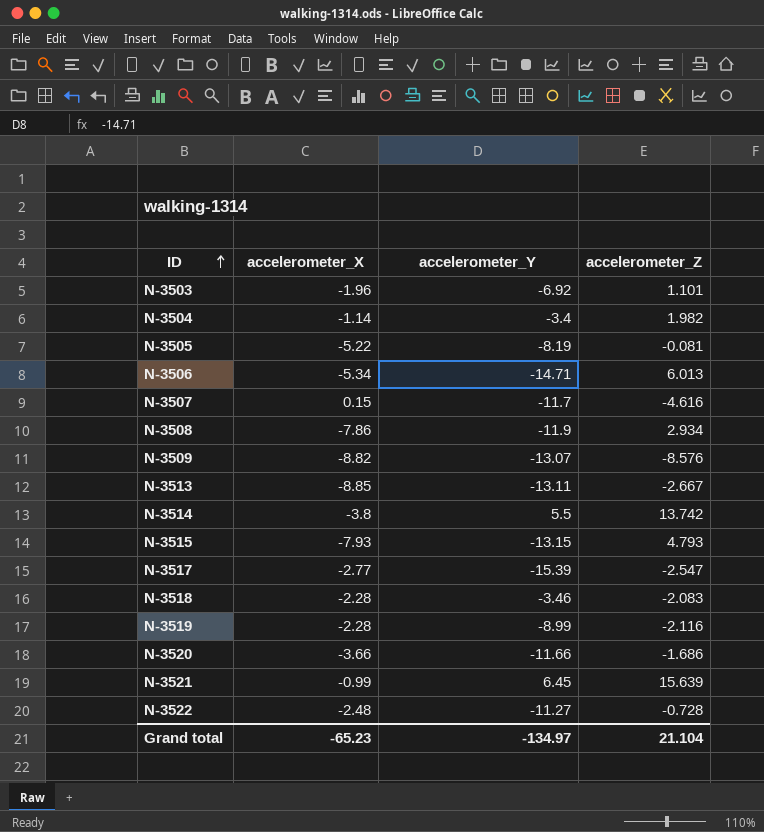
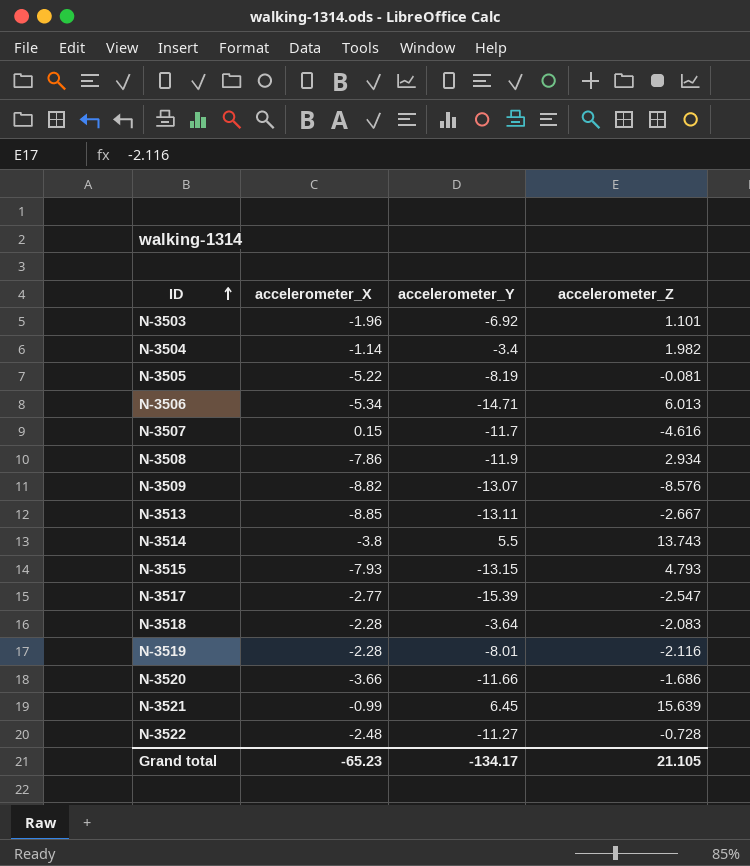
N-3514 | accelerometer_Z: 13.742 -> 13.743
N-3518 | accelerometer_Y: -3.46 -> -3.64
N-3519 | accelerometer_Y: -8.99 -> -8.01
Grand total | accelerometer_Y: -134.97 -> -134.17
Grand total | accelerometer_Z: 21.104 -> 21.105

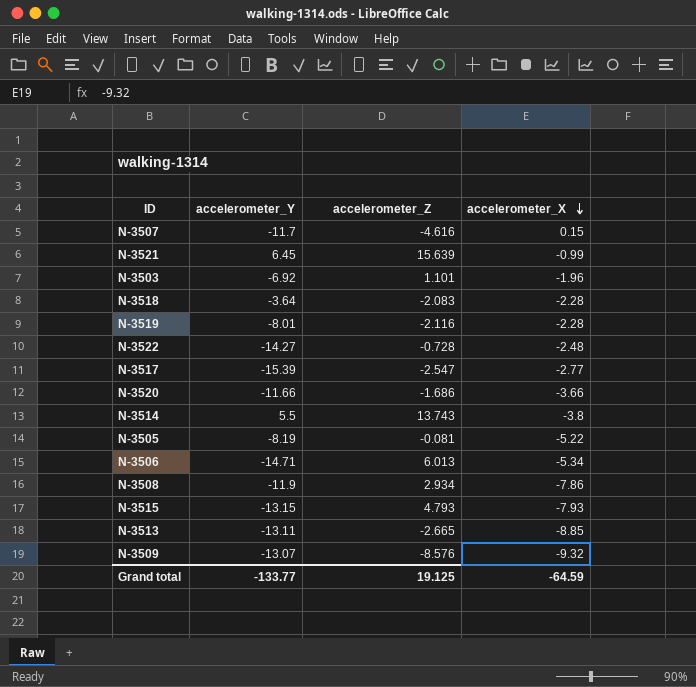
row order: ID ascending -> accelerometer_X descending
column accelerometer_X | position: 2 -> 4
row N-3504: -1.14 | -3.4 | 1.982 -> none
N-3522 | accelerometer_Y: -11.27 -> -14.27
N-3513 | accelerometer_Z: -2.667 -> -2.665
N-3509 | accelerometer_X: -8.82 -> -9.32
Grand total | accelerometer_Y: -134.17 -> -133.77
Grand total | accelerometer_Z: 21.105 -> 19.125
Grand total | accelerometer_X: -65.23 -> -64.59

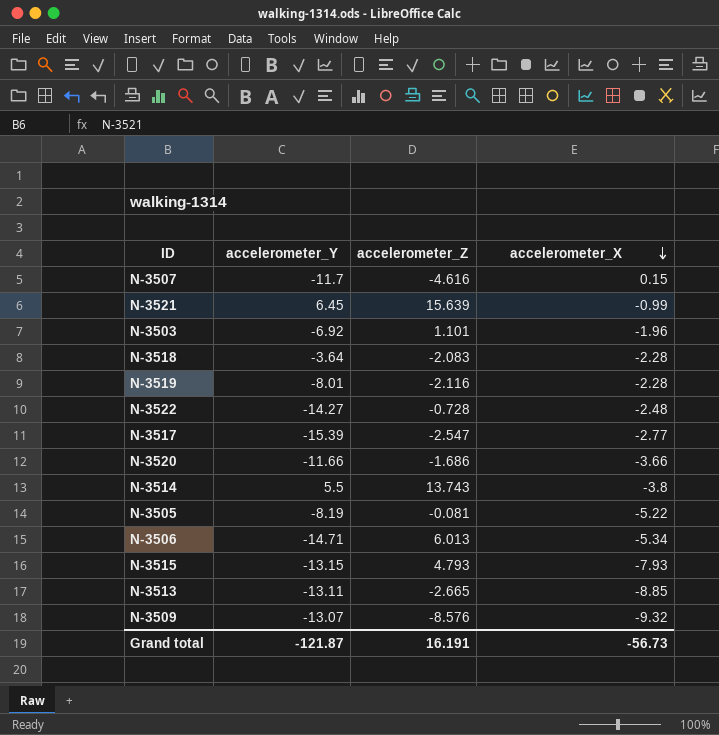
row N-3508: -11.9 | 2.934 | -7.86 -> none
Grand total | accelerometer_Y: -133.77 -> -121.87
Grand total | accelerometer_Z: 19.125 -> 16.191
Grand total | accelerometer_X: -64.59 -> -56.73

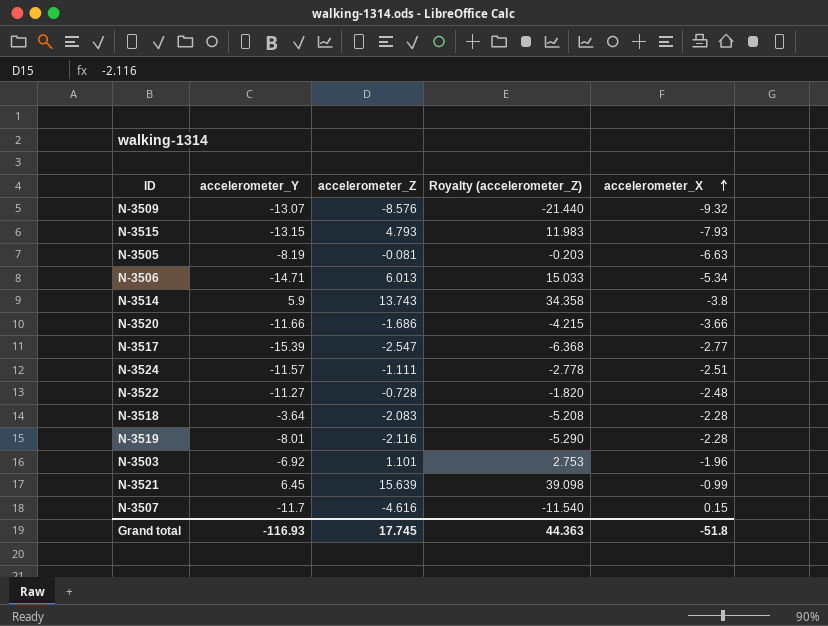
row order: accelerometer_X descending -> accelerometer_X ascending
column Royalty (accelerometer_Z) | formula: none -> [accelerometer_Z] * 2.5
row N-3513: -13.11 | -2.665 | -8.85 -> none
N-3505 | accelerometer_X: -5.22 -> -6.63
N-3514 | accelerometer_Y: 5.5 -> 5.9
row N-3524: none -> -11.57 | -1.111 | -2.778 | -2.51
N-3522 | accelerometer_Y: -14.27 -> -11.27
Grand total | accelerometer_Y: -121.87 -> -116.93
Grand total | accelerometer_Z: 16.191 -> 17.745
Grand total | accelerometer_X: -56.73 -> -51.8

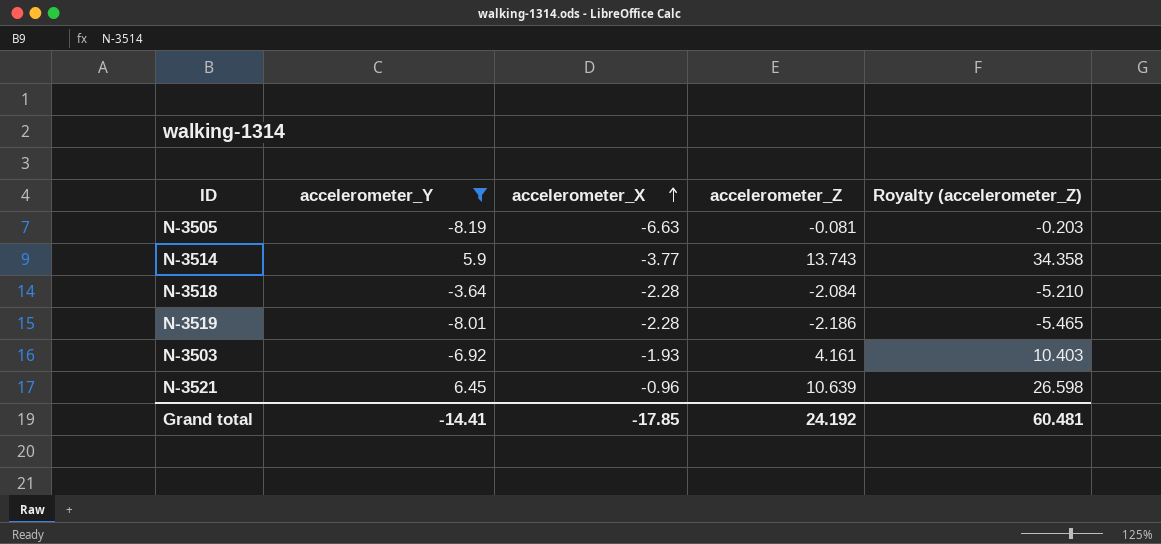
filter: none -> accelerometer_Y >= -8.19
column accelerometer_X | position: 5 -> 3
N-3514 | accelerometer_X: -3.8 -> -3.77
N-3518 | accelerometer_Z: -2.083 -> -2.084
N-3518 | Royalty (accelerometer_Z): -5.208 -> -5.210
N-3519 | accelerometer_Z: -2.116 -> -2.186
N-3519 | Royalty (accelerometer_Z): -5.290 -> -5.465
N-3503 | accelerometer_X: -1.96 -> -1.93
N-3503 | accelerometer_Z: 1.101 -> 4.161
N-3503 | Royalty (accelerometer_Z): 2.753 -> 10.403
N-3521 | accelerometer_X: -0.99 -> -0.96
N-3521 | accelerometer_Z: 15.639 -> 10.639
N-3521 | Royalty (accelerometer_Z): 39.098 -> 26.598
Grand total | accelerometer_Y: -116.93 -> -14.41
Grand total | accelerometer_X: -51.8 -> -17.85
Grand total | accelerometer_Z: 17.745 -> 24.192
Grand total | Royalty (accelerometer_Z): 44.363 -> 60.481

